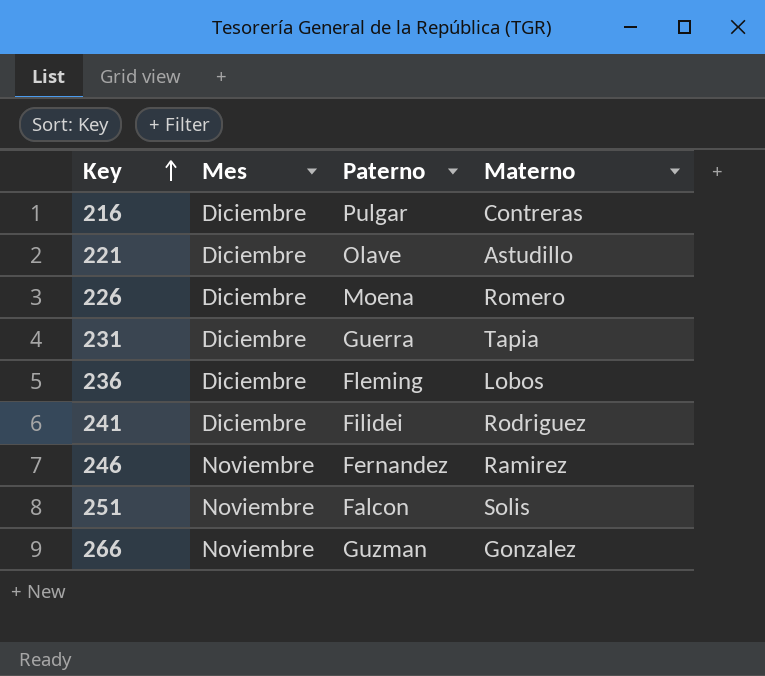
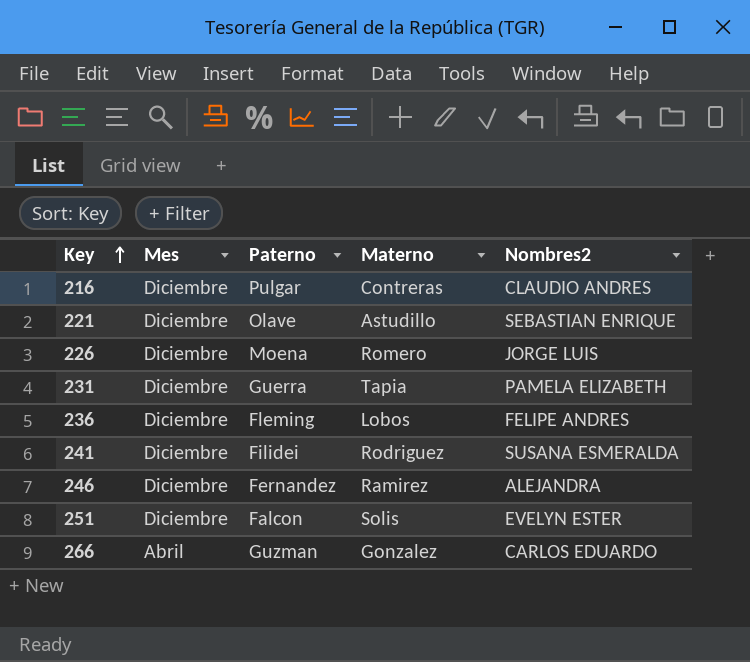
column Nombres2 | position: none -> 5
246 | Mes: Noviembre -> Diciembre
251 | Mes: Noviembre -> Diciembre
266 | Mes: Noviembre -> Abril

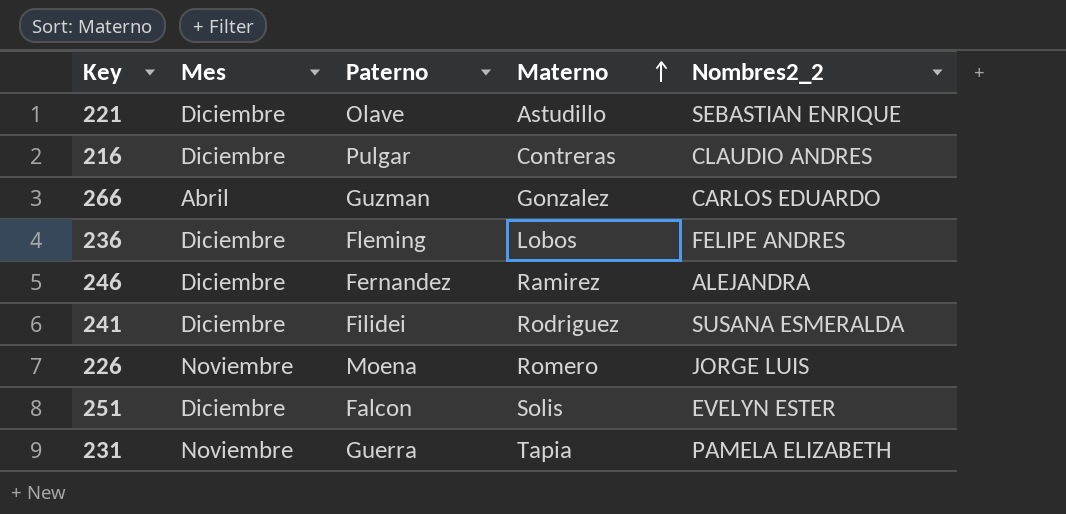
row order: Key ascending -> Materno ascending
column name: Nombres2 -> Nombres2_2
226 | Mes: Diciembre -> Noviembre
231 | Mes: Diciembre -> Noviembre

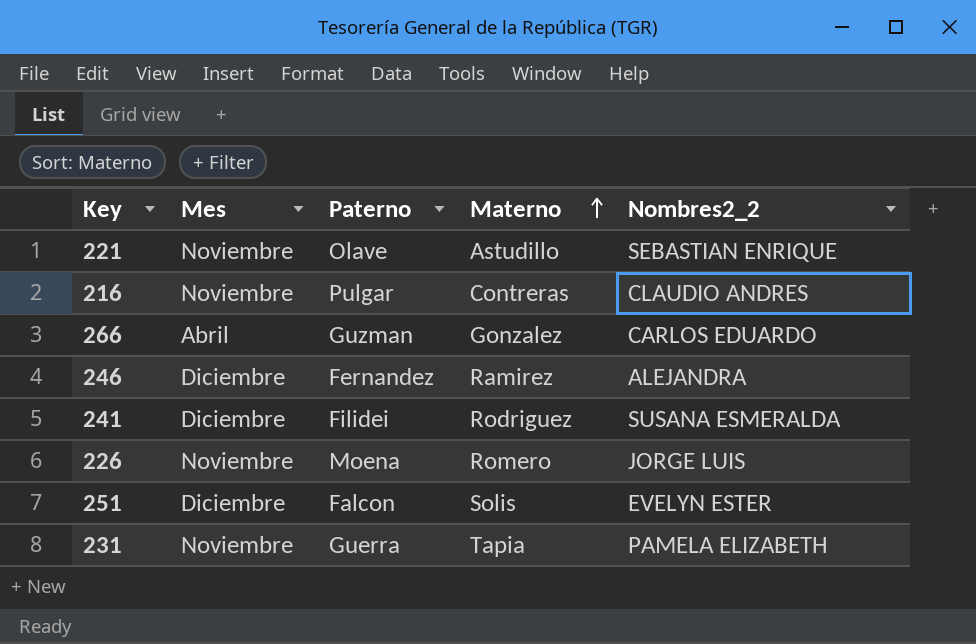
row 236: Diciembre | Fleming | Lobos | FELIPE ANDRES -> none
221 | Mes: Diciembre -> Noviembre
216 | Mes: Diciembre -> Noviembre

